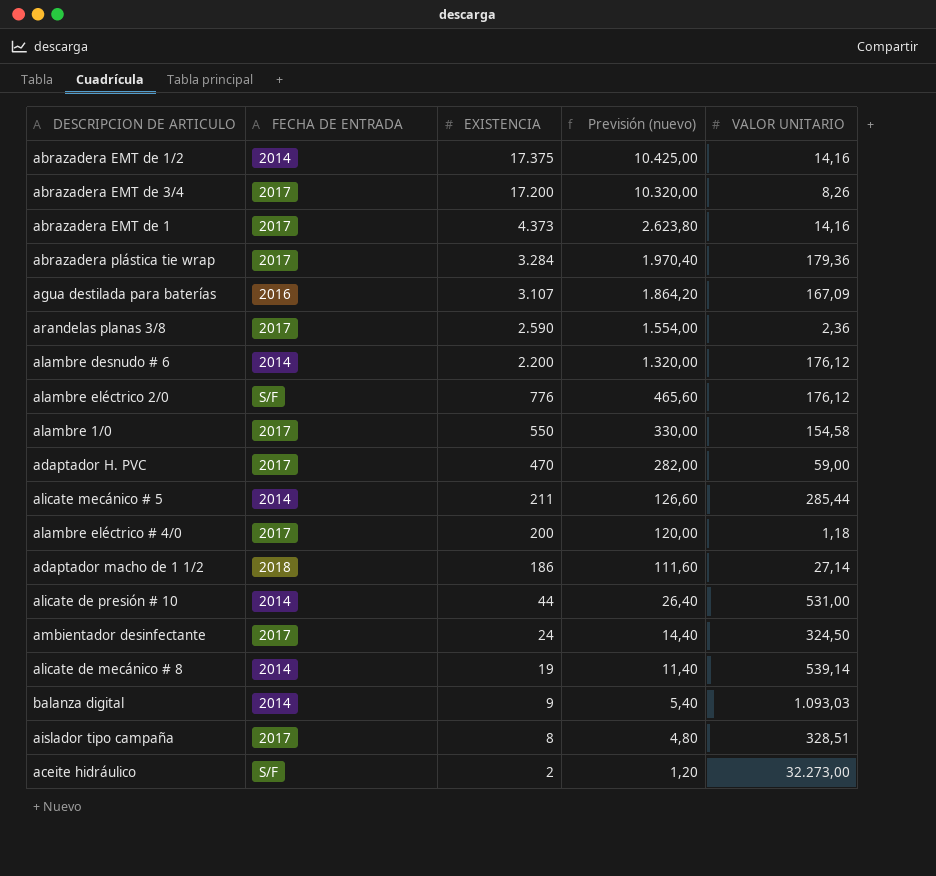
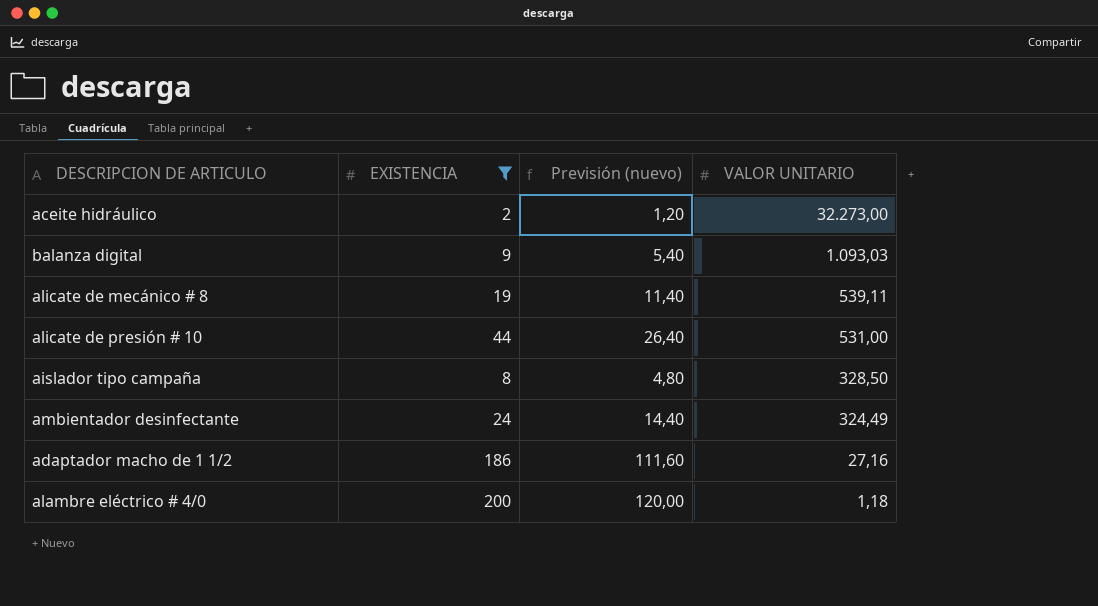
filter: none -> EXISTENCIA <= 200
row order: EXISTENCIA descending -> VALOR UNITARIO descending
column FECHA DE ENTRADA | position: 2 -> none
alicate de mecánico # 8 | VALOR UNITARIO: 539,14 -> 539,11
aislador tipo campaña | VALOR UNITARIO: 328,51 -> 328,50
ambientador desinfectante | VALOR UNITARIO: 324,50 -> 324,49
adaptador macho de 1 1/2 | VALOR UNITARIO: 27,14 -> 27,16

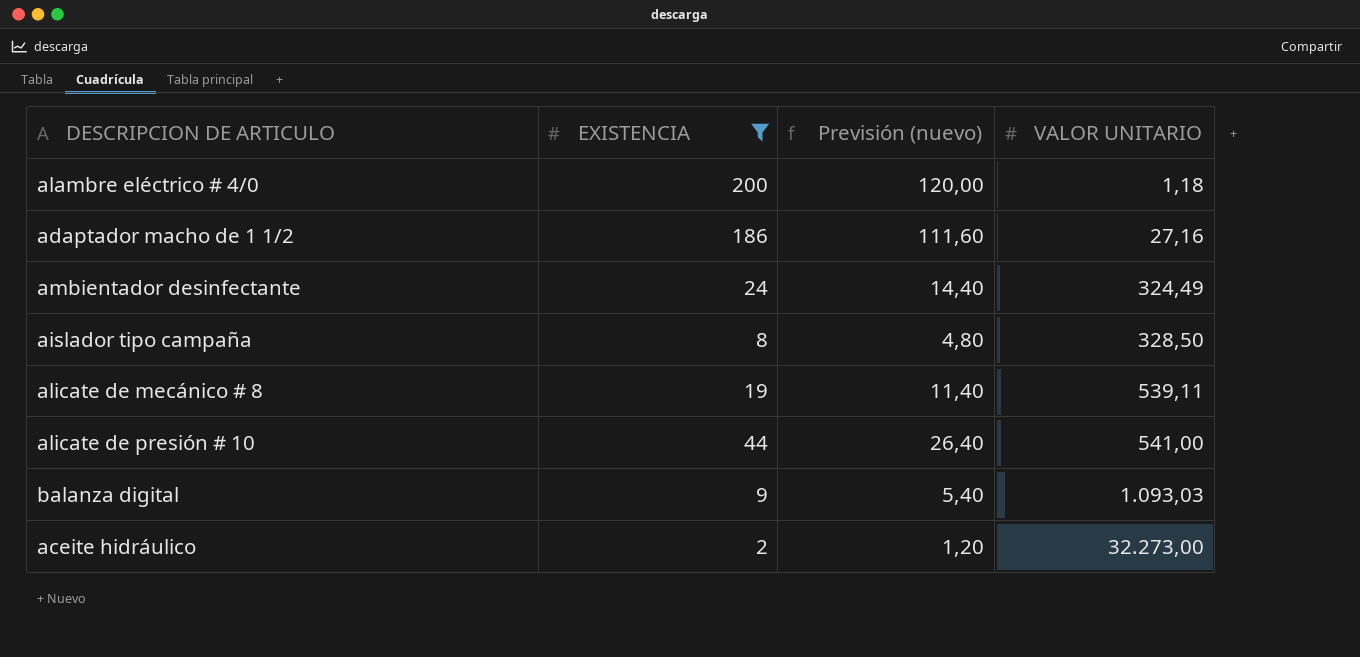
row order: VALOR UNITARIO descending -> VALOR UNITARIO ascending
alicate de presión # 10 | VALOR UNITARIO: 531,00 -> 541,00

